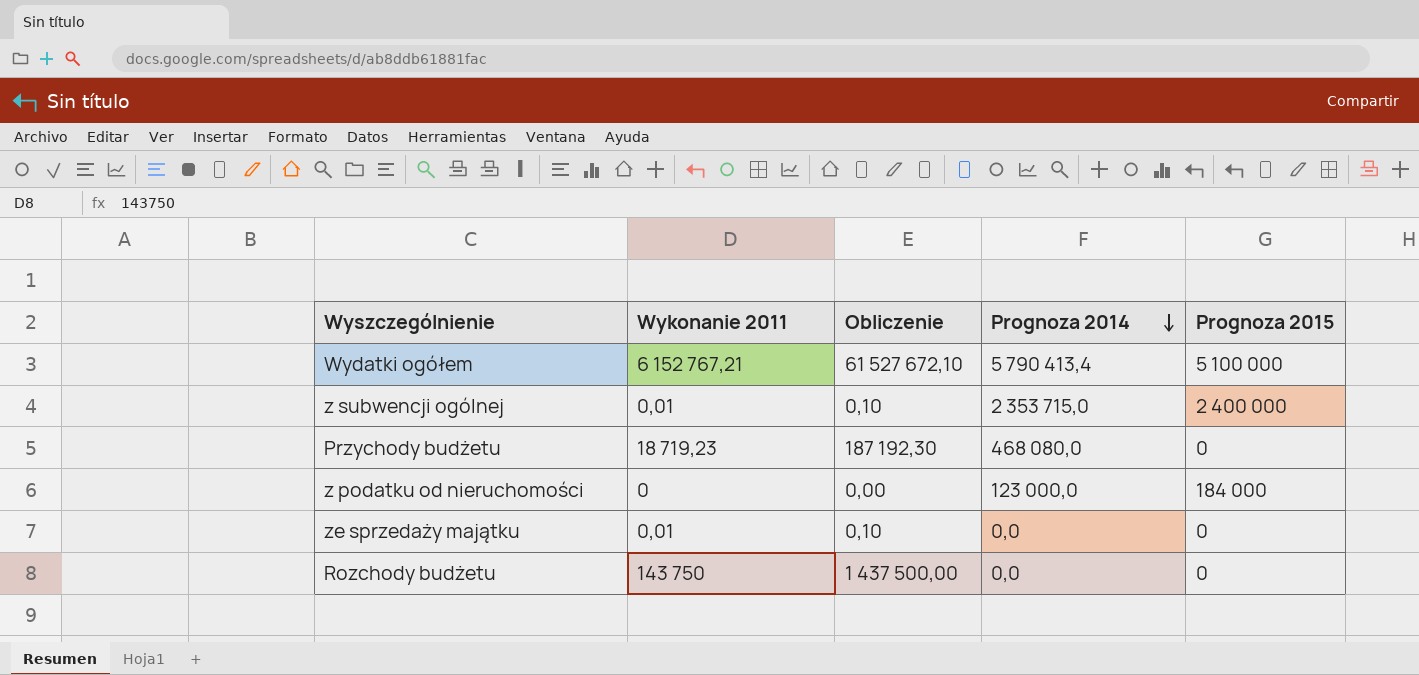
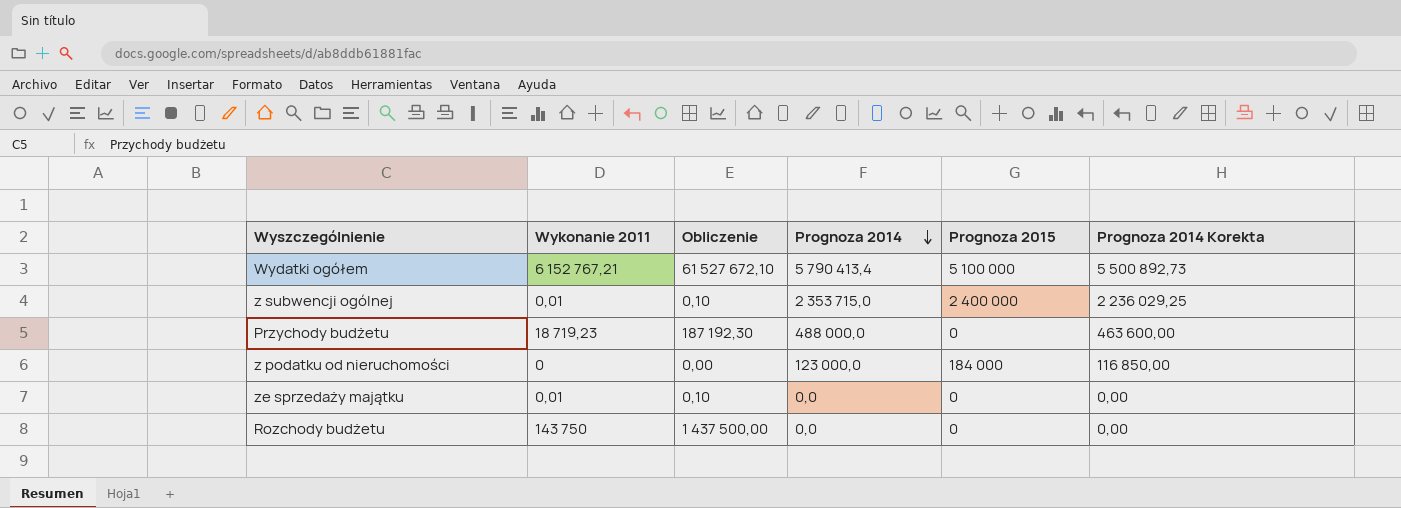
column Prognoza 2014 Korekta | formula: none -> [Prognoza 2014] * 0,95
Przychody budżetu | Prognoza 2014: 468 080,0 -> 488 000,0

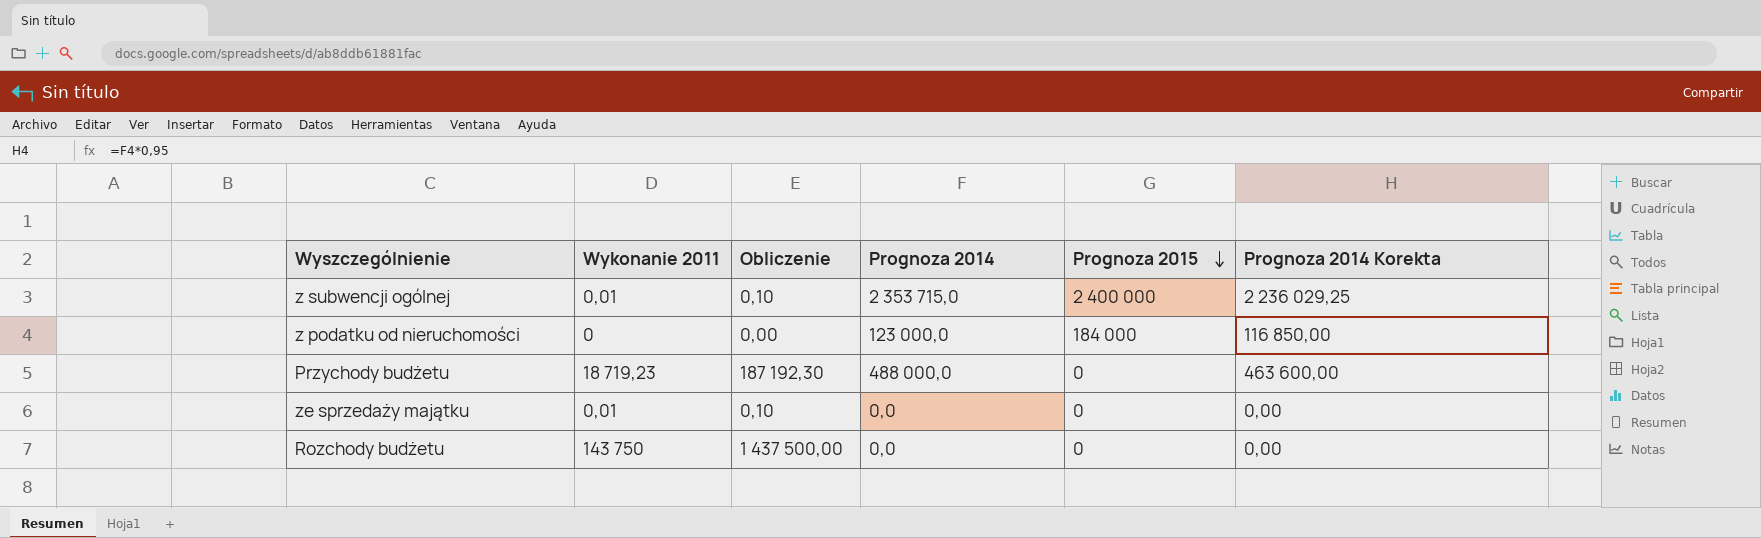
row order: Prognoza 2014 descending -> Prognoza 2015 descending
row Wydatki ogółem: 6 152 767,21 | 61 527 672,10 | 5 790 413,4 | 5 100 000 | 5 500 892,73 -> none

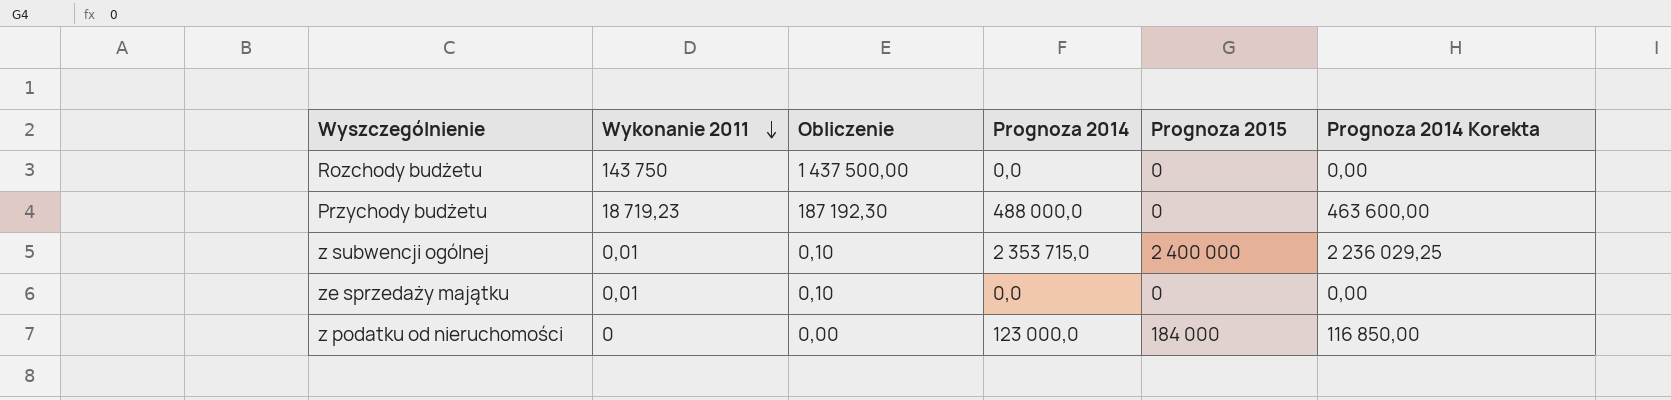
row order: Prognoza 2015 descending -> Wykonanie 2011 descending

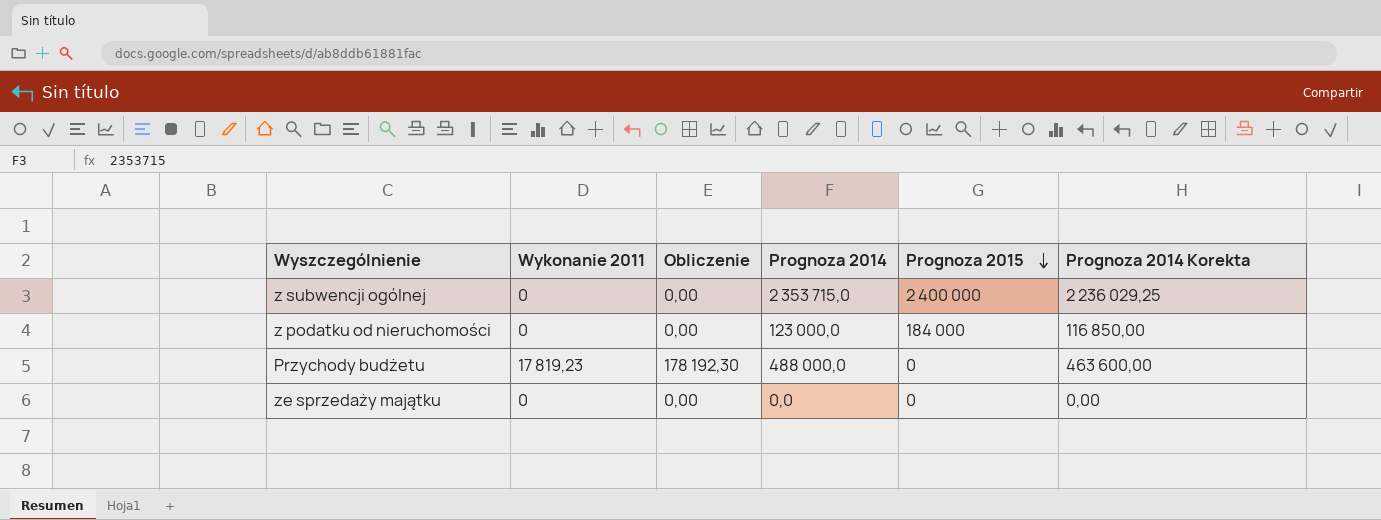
row order: Wykonanie 2011 descending -> Prognoza 2015 descending
row Rozchody budżetu: 143 750 | 1 437 500,00 | 0,0 | 0 | 0,00 -> none
z subwencji ogólnej | Wykonanie 2011: 0,01 -> 0
z subwencji ogólnej | Obliczenie: 0,10 -> 0,00
Przychody budżetu | Wykonanie 2011: 18 719,23 -> 17 819,23
Przychody budżetu | Obliczenie: 187 192,30 -> 178 192,30
ze sprzedaży majątku | Wykonanie 2011: 0,01 -> 0
ze sprzedaży majątku | Obliczenie: 0,10 -> 0,00

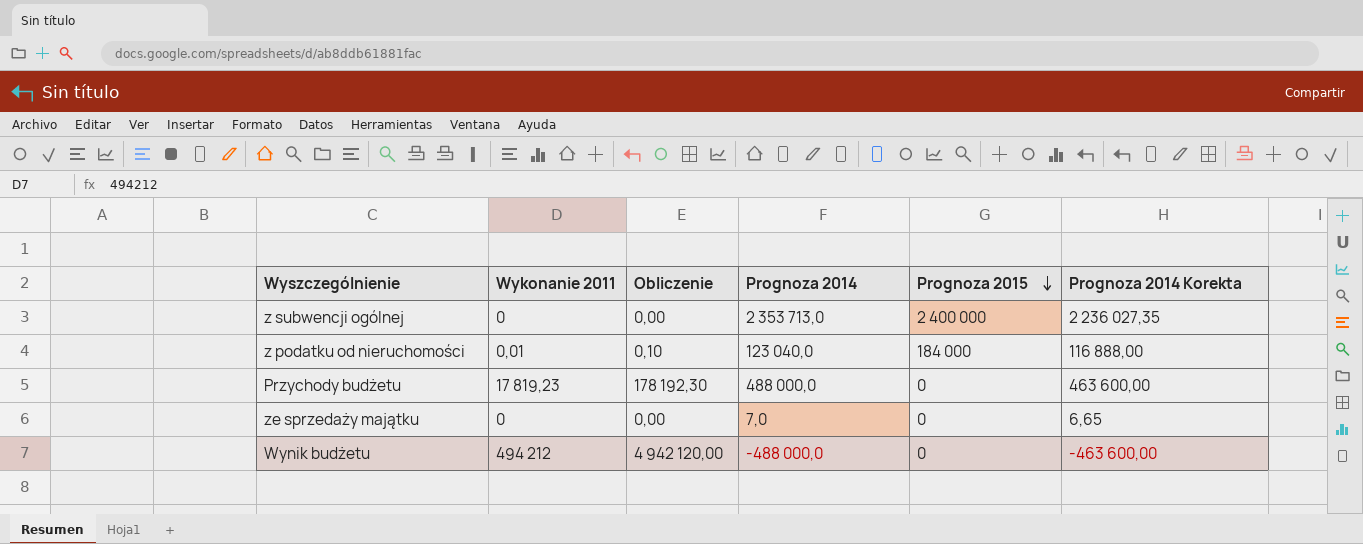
z subwencji ogólnej | Prognoza 2014: 2 353 715,0 -> 2 353 713,0
z subwencji ogólnej | Prognoza 2014 Korekta: 2 236 029,25 -> 2 236 027,35
z podatku od nieruchomości | Wykonanie 2011: 0 -> 0,01
z podatku od nieruchomości | Obliczenie: 0,00 -> 0,10
z podatku od nieruchomości | Prognoza 2014: 123 000,0 -> 123 040,0
z podatku od nieruchomości | Prognoza 2014 Korekta: 116 850,00 -> 116 888,00
ze sprzedaży majątku | Prognoza 2014: 0,0 -> 7,0
ze sprzedaży majątku | Prognoza 2014 Korekta: 0,00 -> 6,65
row Wynik budżetu: none -> 494 212 | 4 942 120,00 | -488 000,0 | 0 | -463 600,00

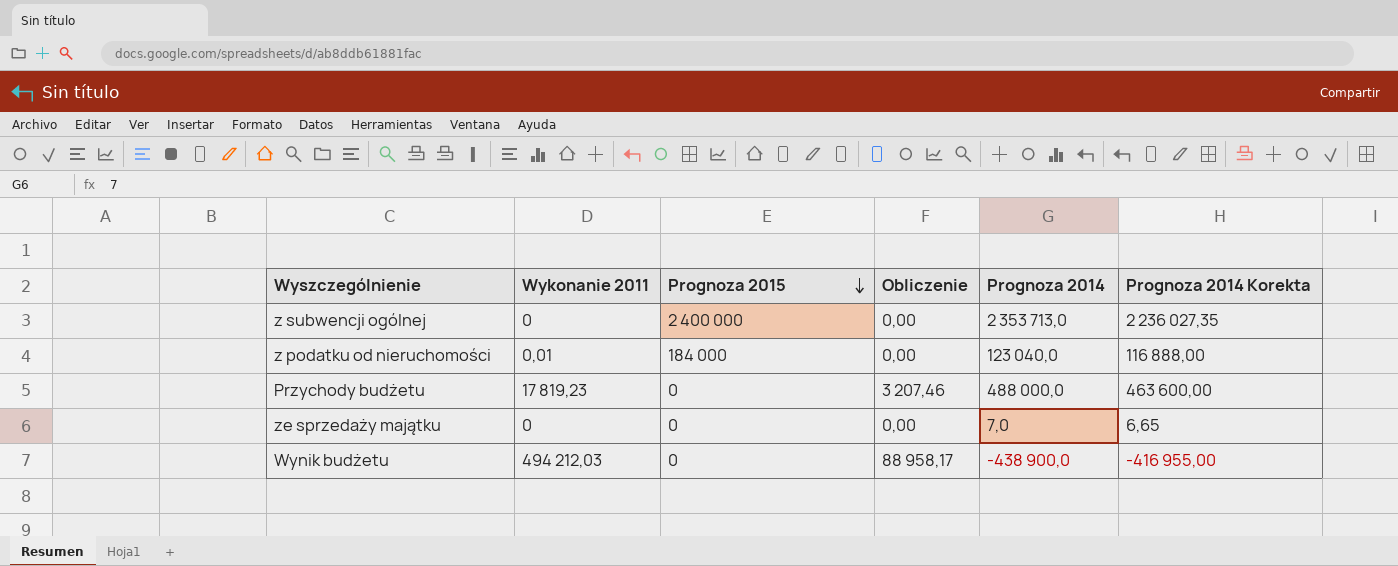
column Prognoza 2015 | position: 5 -> 3
column Obliczenie | formula: [Wykonanie 2011] * 10 -> [Wykonanie 2011] * 0,18
Wynik budżetu | Wykonanie 2011: 494 212 -> 494 212,03
Wynik budżetu | Prognoza 2014: -488 000,0 -> -438 900,0
Wynik budżetu | Prognoza 2014 Korekta: -463 600,00 -> -416 955,00

